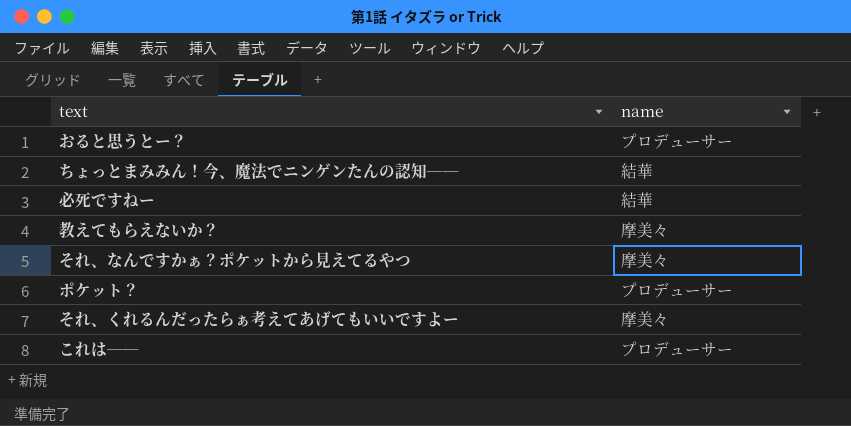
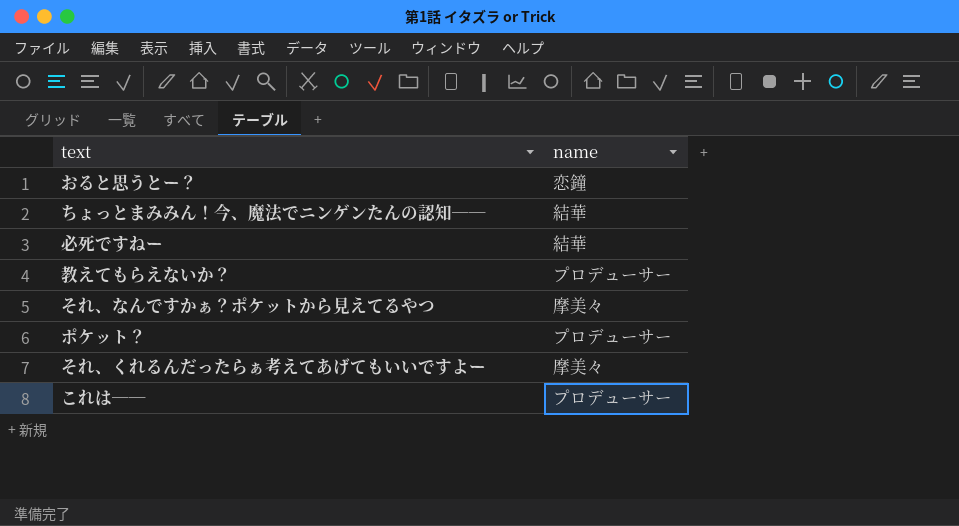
おると思うとー？ | name: プロデューサー -> 恋鐘
教えてもらえないか？ | name: 摩美々 -> プロデューサー

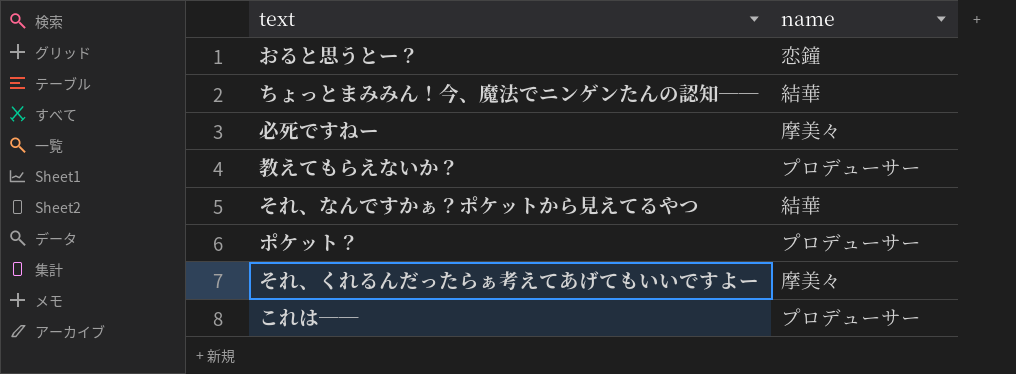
必死ですねー | name: 結華 -> 摩美々
それ、なんですかぁ？ポケットから見えてるやつ | name: 摩美々 -> 結華

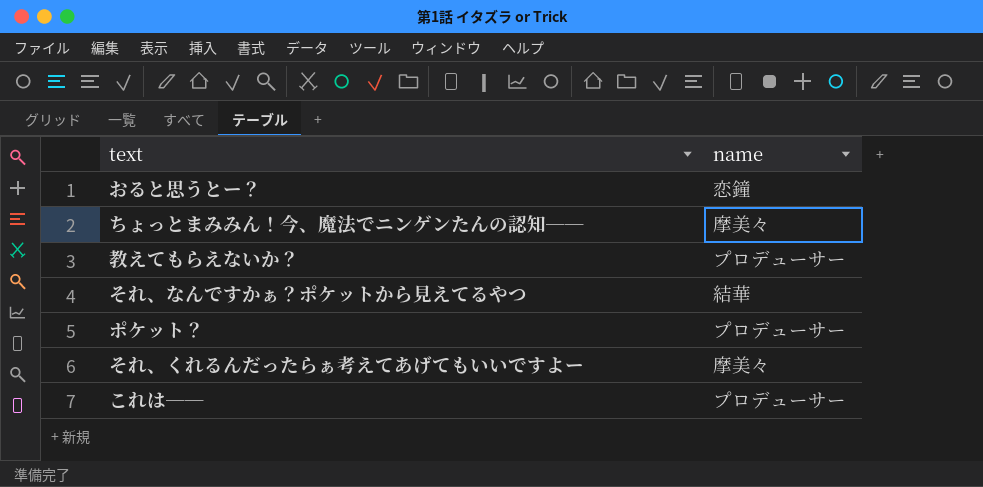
row 必死ですねー: 摩美々 -> none
ちょっとまみみん！今、魔法でニンゲンたんの認知── | name: 結華 -> 摩美々

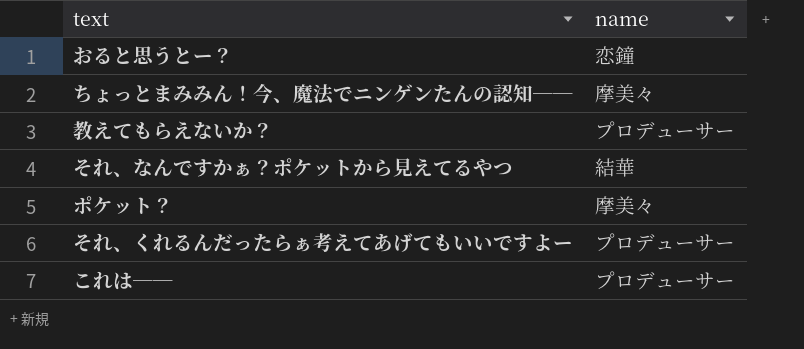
ポケット？ | name: プロデューサー -> 摩美々
それ、くれるんだったらぁ考えてあげてもいいですよー | name: 摩美々 -> プロデューサー

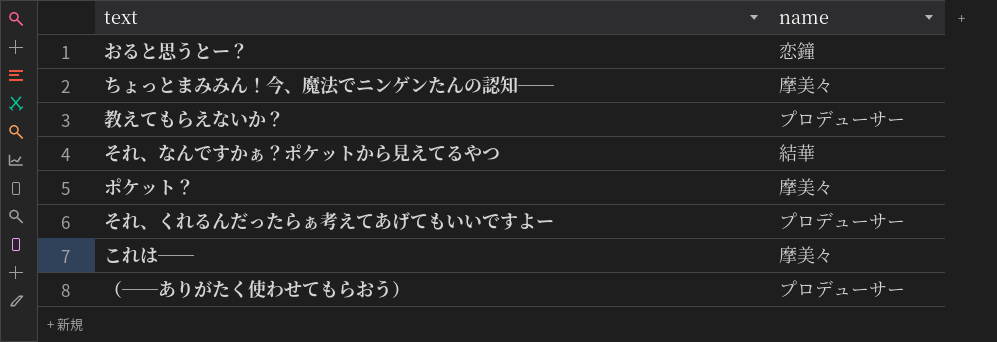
これは── | name: プロデューサー -> 摩美々
row （──ありがたく使わせてもらおう）: none -> プロデューサー

